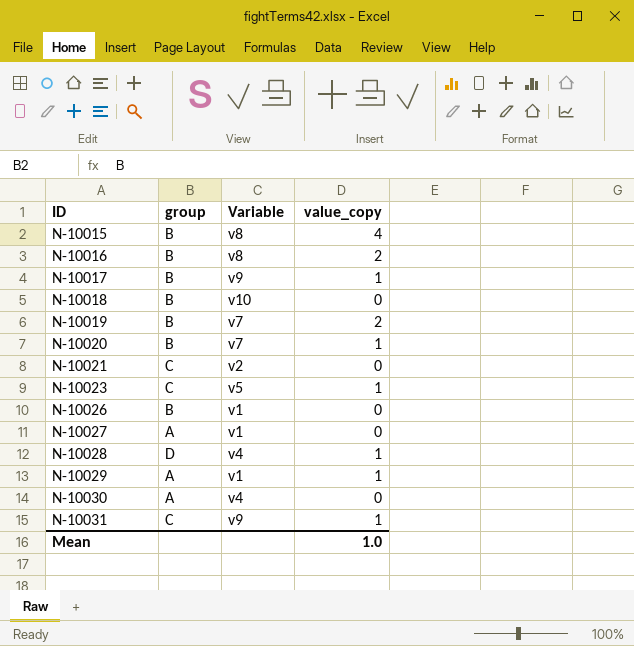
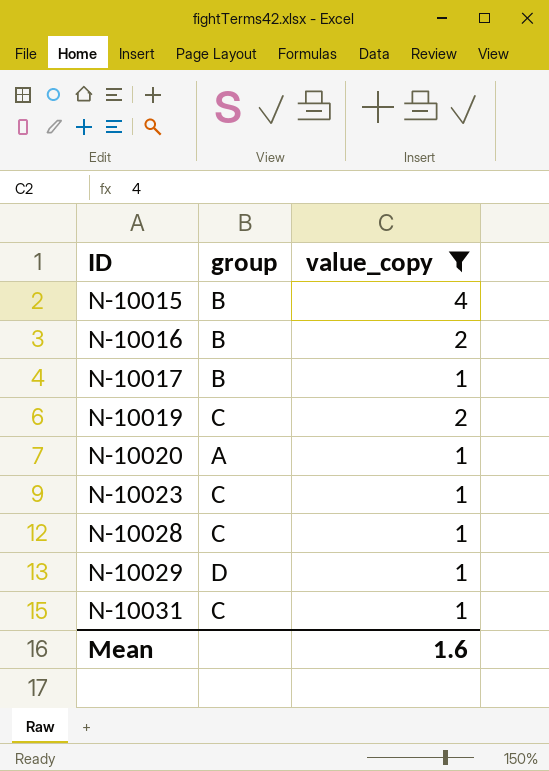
filter: none -> value_copy != 0
column Variable | position: 3 -> none
N-10019 | group: B -> C
N-10020 | group: B -> A
N-10028 | group: D -> C
N-10029 | group: A -> D
Mean | value_copy: 1.0 -> 1.6

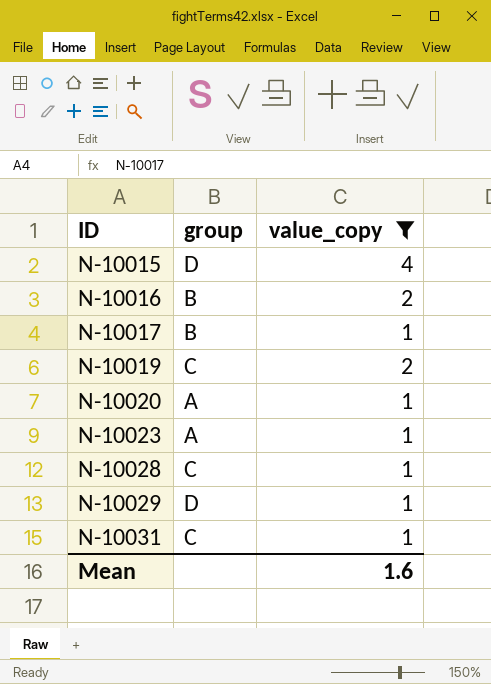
N-10015 | group: B -> D
N-10023 | group: C -> A

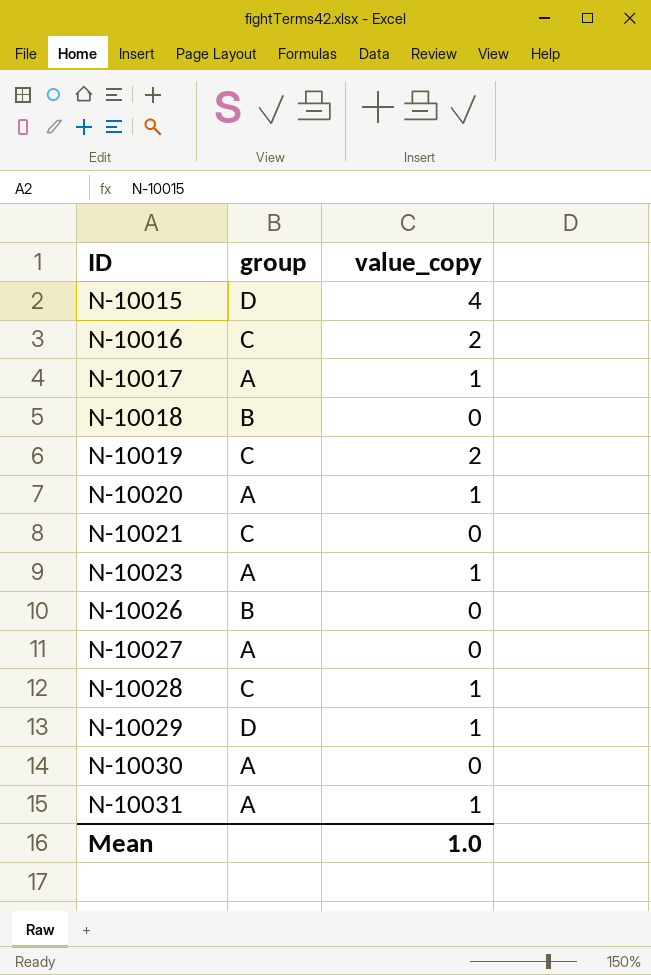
filter: value_copy != 0 -> none
N-10016 | group: B -> C
N-10017 | group: B -> A
N-10031 | group: C -> A
Mean | value_copy: 1.6 -> 1.0

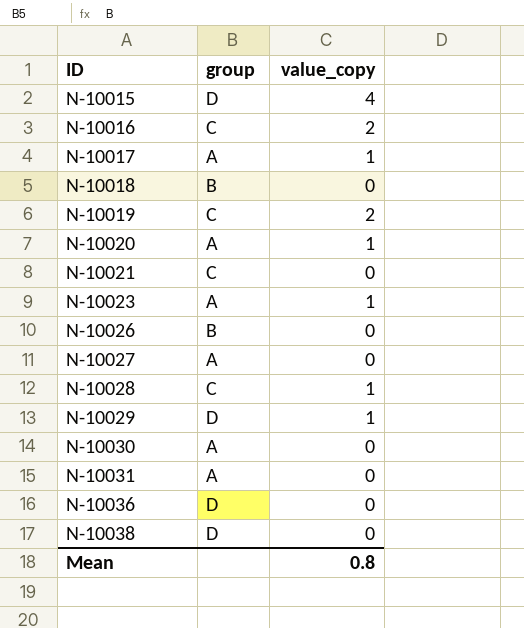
N-10031 | value_copy: 1 -> 0
row N-10036: none -> D | 0
row N-10038: none -> D | 0
Mean | value_copy: 1.0 -> 0.8

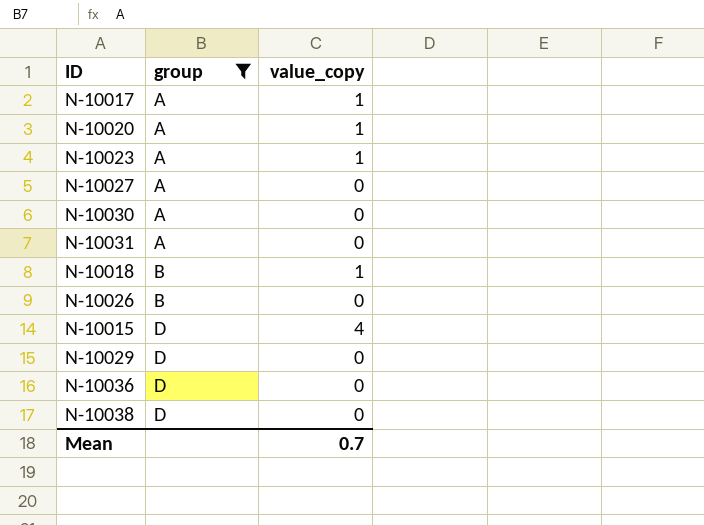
filter: none -> group != C
row order: ID ascending -> group ascending
N-10018 | value_copy: 0 -> 1
N-10029 | value_copy: 1 -> 0
Mean | value_copy: 0.8 -> 0.7

